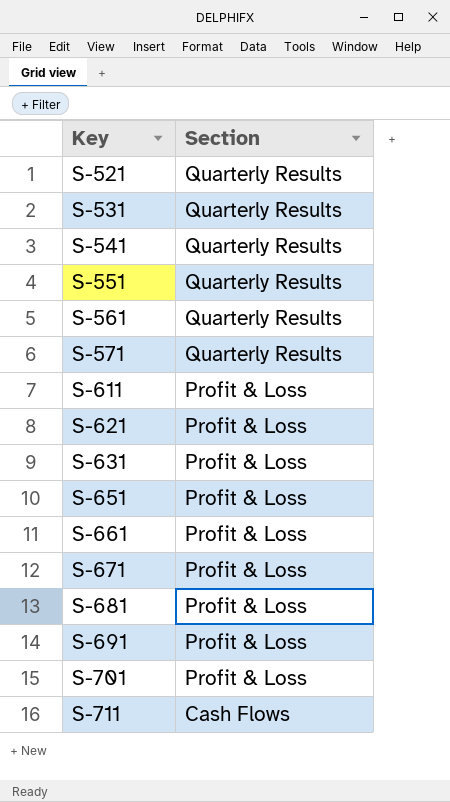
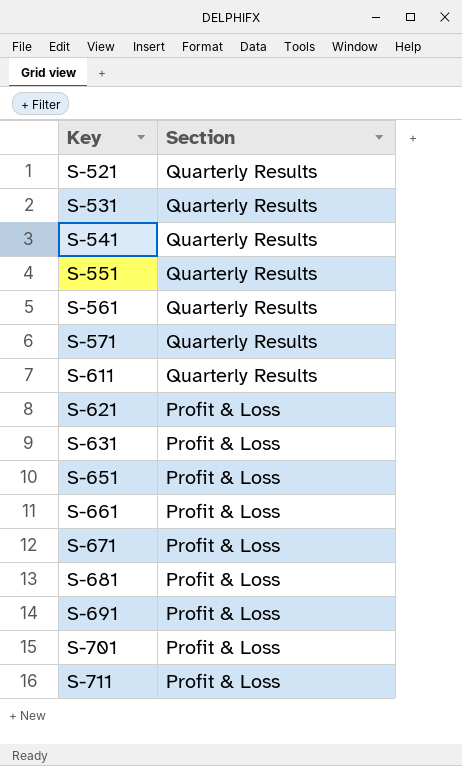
S-611 | Section: Profit & Loss -> Quarterly Results
S-711 | Section: Cash Flows -> Profit & Loss

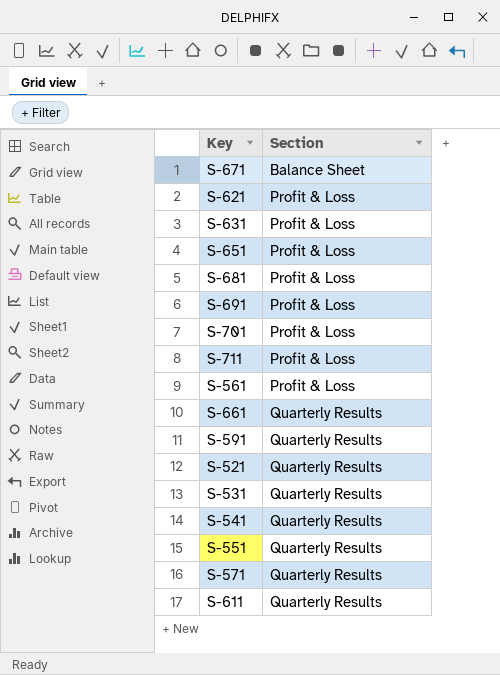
row order: Key ascending -> Section ascending
S-671 | Section: Profit & Loss -> Balance Sheet
S-561 | Section: Quarterly Results -> Profit & Loss
S-661 | Section: Profit & Loss -> Quarterly Results
row S-591: none -> Quarterly Results

